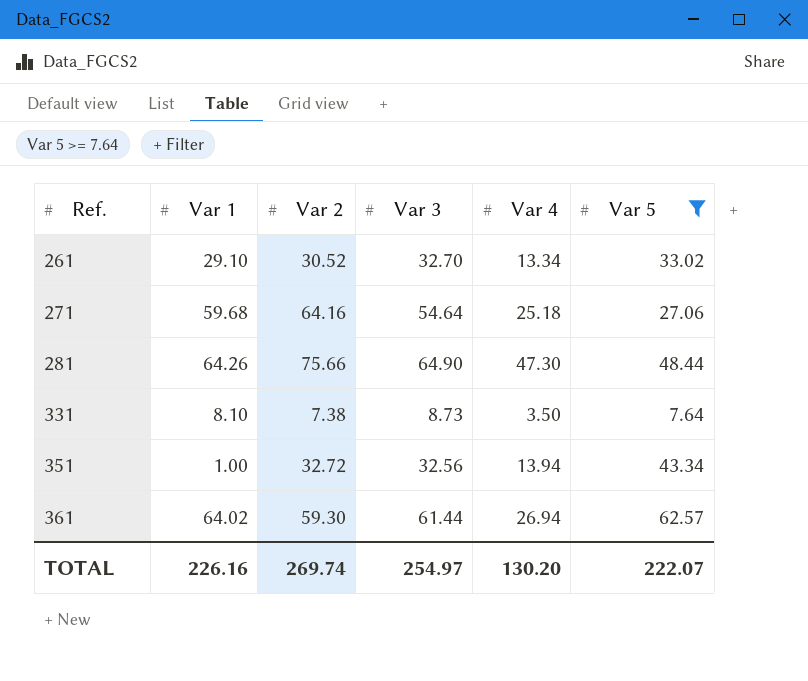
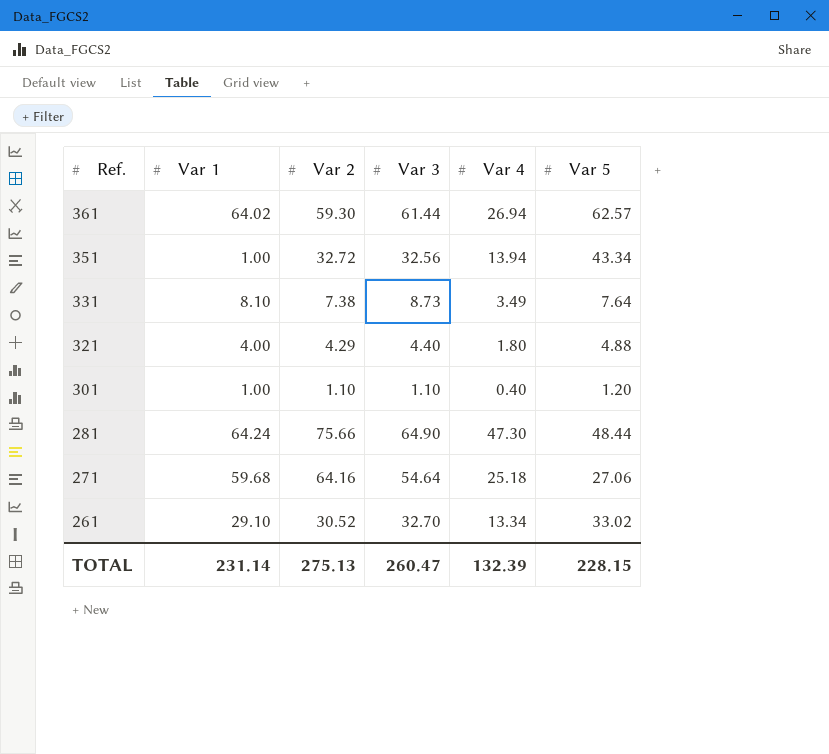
filter: Var 5 >= 7.64 -> none
row order: Ref. ascending -> Ref. descending
331 | Var 4: 3.50 -> 3.49
281 | Var 1: 64.26 -> 64.24
TOTAL | Var 1: 226.16 -> 231.14
TOTAL | Var 2: 269.74 -> 275.13
TOTAL | Var 3: 254.97 -> 260.47
TOTAL | Var 4: 130.20 -> 132.39
TOTAL | Var 5: 222.07 -> 228.15

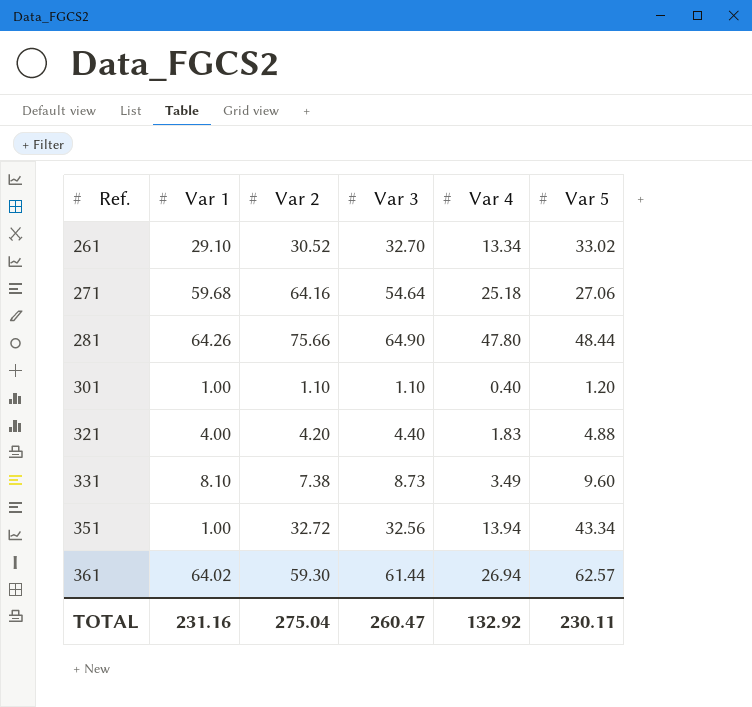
row order: Ref. descending -> Ref. ascending
281 | Var 1: 64.24 -> 64.26
281 | Var 4: 47.30 -> 47.80
321 | Var 2: 4.29 -> 4.20
321 | Var 4: 1.80 -> 1.83
331 | Var 5: 7.64 -> 9.60
TOTAL | Var 1: 231.14 -> 231.16
TOTAL | Var 2: 275.13 -> 275.04
TOTAL | Var 4: 132.39 -> 132.92
TOTAL | Var 5: 228.15 -> 230.11

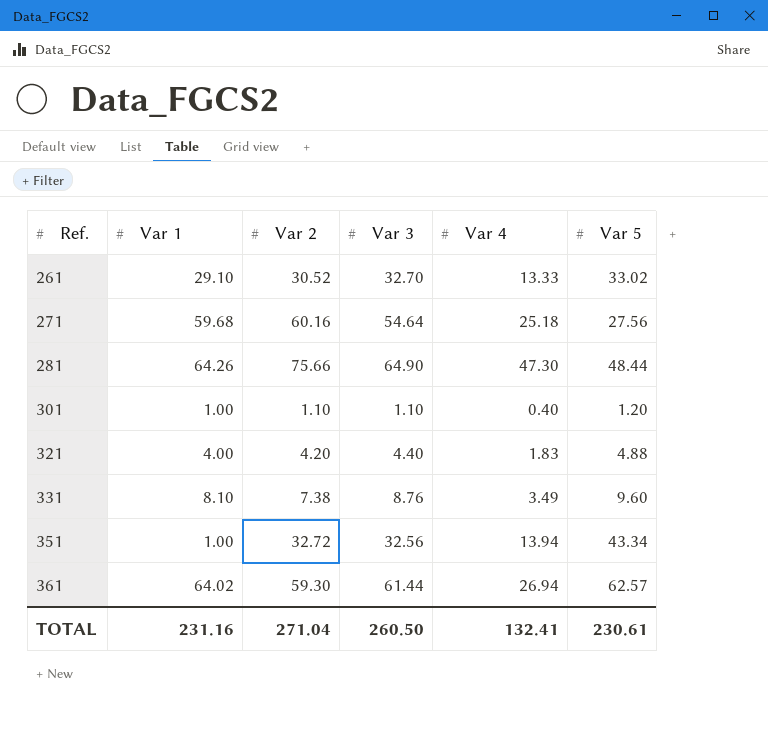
261 | Var 4: 13.34 -> 13.33
271 | Var 2: 64.16 -> 60.16
271 | Var 5: 27.06 -> 27.56
281 | Var 4: 47.80 -> 47.30
331 | Var 3: 8.73 -> 8.76
TOTAL | Var 2: 275.04 -> 271.04
TOTAL | Var 3: 260.47 -> 260.50
TOTAL | Var 4: 132.92 -> 132.41
TOTAL | Var 5: 230.11 -> 230.61

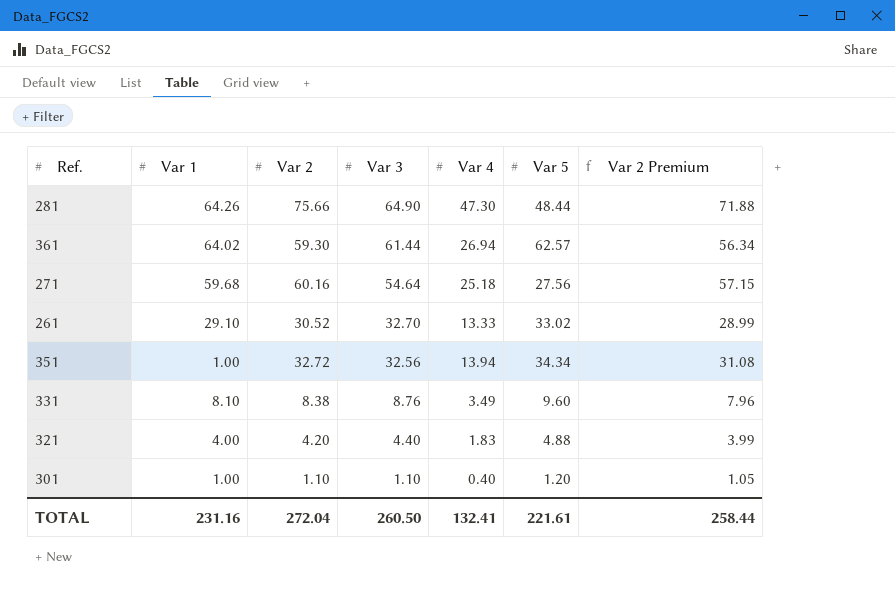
row order: Ref. ascending -> Var 3 descending
column Var 2 Premium | formula: none -> [Var 2] * 0.95
351 | Var 5: 43.34 -> 34.34
331 | Var 2: 7.38 -> 8.38
TOTAL | Var 2: 271.04 -> 272.04
TOTAL | Var 5: 230.61 -> 221.61

